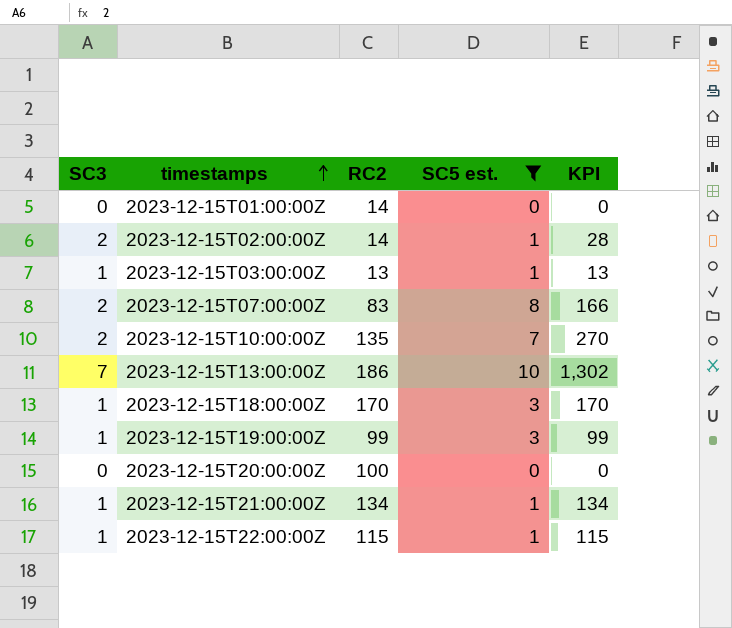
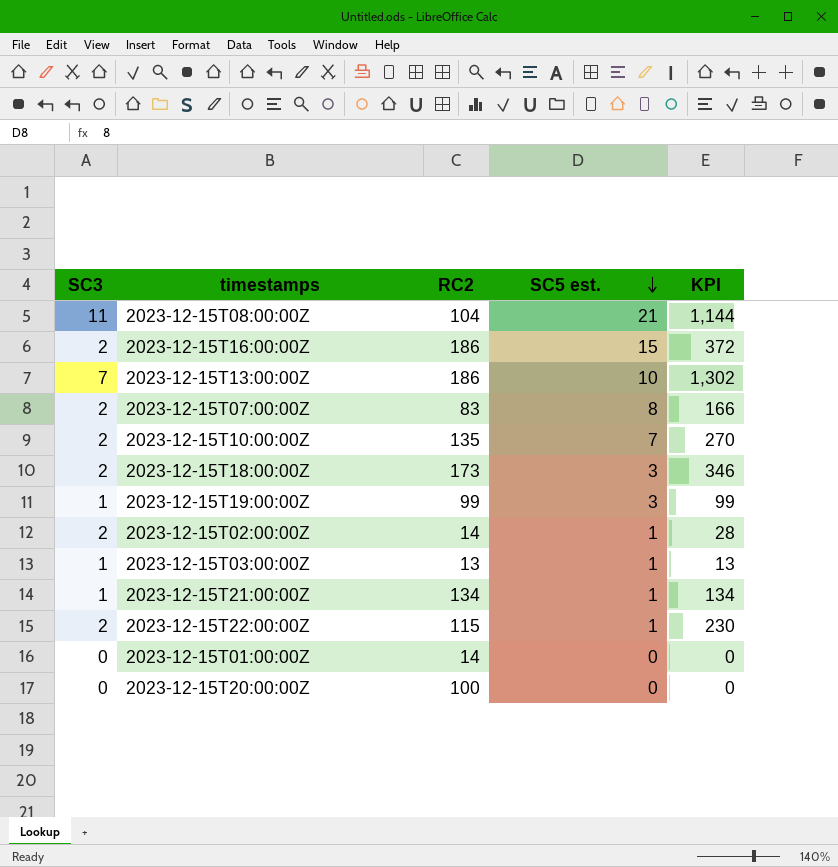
filter: SC5 est. <= 10 -> none
row order: timestamps ascending -> SC5 est. descending
2023-12-15T18:00:00Z | SC3: 1 -> 2
2023-12-15T18:00:00Z | RC2: 170 -> 173
2023-12-15T18:00:00Z | KPI: 170 -> 346
2023-12-15T22:00:00Z | SC3: 1 -> 2
2023-12-15T22:00:00Z | KPI: 115 -> 230

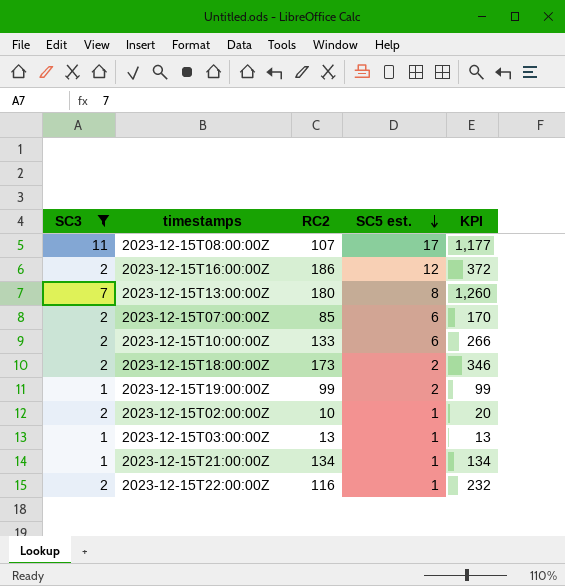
filter: none -> SC3 != 0
2023-12-15T08:00:00Z | RC2: 104 -> 107
2023-12-15T08:00:00Z | SC5 est.: 21 -> 17
2023-12-15T08:00:00Z | KPI: 1,144 -> 1,177
2023-12-15T16:00:00Z | SC5 est.: 15 -> 12
2023-12-15T13:00:00Z | RC2: 186 -> 180
2023-12-15T13:00:00Z | SC5 est.: 10 -> 8
2023-12-15T13:00:00Z | KPI: 1,302 -> 1,260
2023-12-15T07:00:00Z | RC2: 83 -> 85
2023-12-15T07:00:00Z | SC5 est.: 8 -> 6
2023-12-15T07:00:00Z | KPI: 166 -> 170
2023-12-15T10:00:00Z | RC2: 135 -> 133
2023-12-15T10:00:00Z | SC5 est.: 7 -> 6
2023-12-15T10:00:00Z | KPI: 270 -> 266
2023-12-15T18:00:00Z | SC5 est.: 3 -> 2
2023-12-15T19:00:00Z | SC5 est.: 3 -> 2
2023-12-15T02:00:00Z | RC2: 14 -> 10
2023-12-15T02:00:00Z | KPI: 28 -> 20
2023-12-15T22:00:00Z | RC2: 115 -> 116
2023-12-15T22:00:00Z | KPI: 230 -> 232

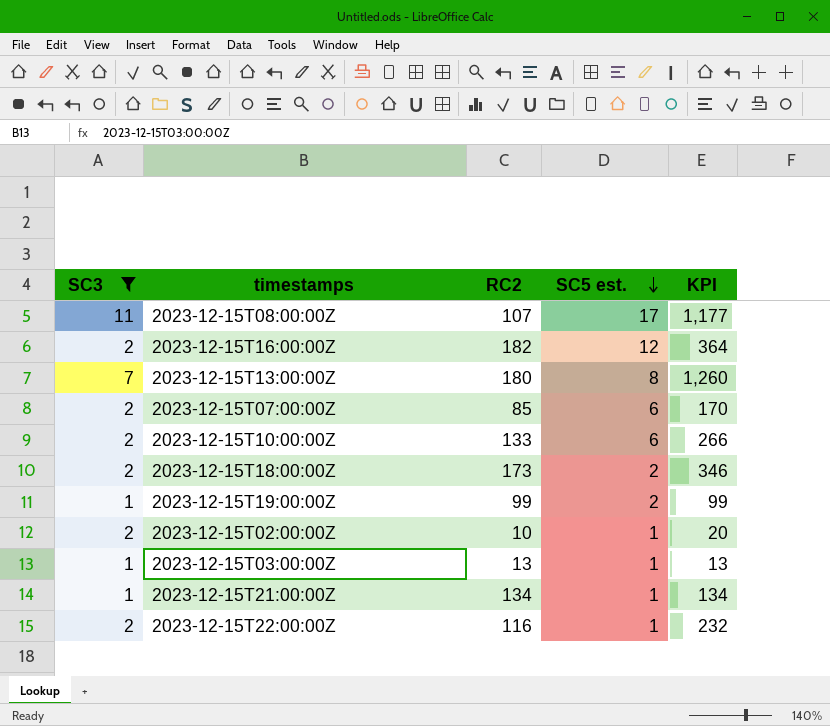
2023-12-15T16:00:00Z | RC2: 186 -> 182
2023-12-15T16:00:00Z | KPI: 372 -> 364

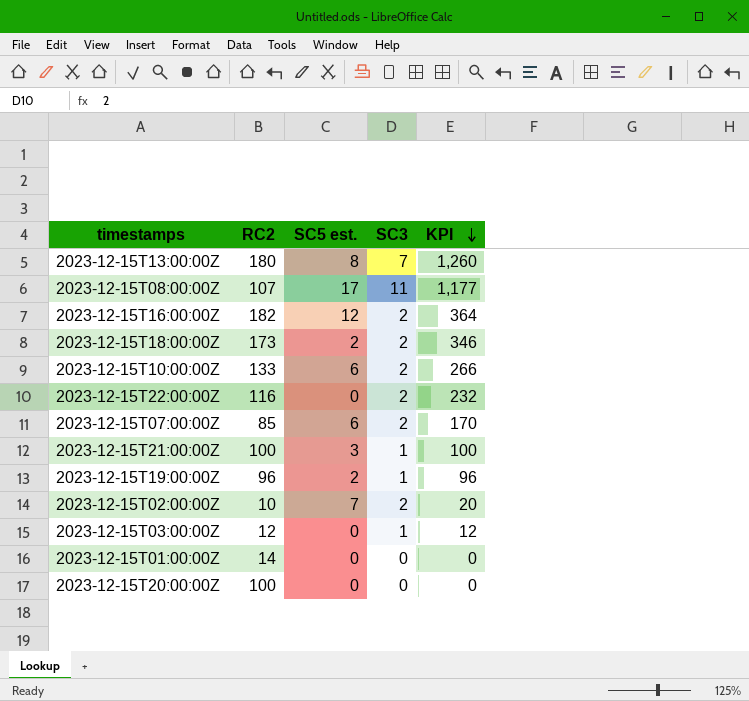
filter: SC3 != 0 -> none
row order: SC5 est. descending -> KPI descending
column SC3 | position: 1 -> 4
2023-12-15T22:00:00Z | SC5 est.: 1 -> 0
2023-12-15T21:00:00Z | RC2: 134 -> 100
2023-12-15T21:00:00Z | SC5 est.: 1 -> 3
2023-12-15T21:00:00Z | KPI: 134 -> 100
2023-12-15T19:00:00Z | RC2: 99 -> 96
2023-12-15T19:00:00Z | KPI: 99 -> 96
2023-12-15T02:00:00Z | SC5 est.: 1 -> 7
2023-12-15T03:00:00Z | RC2: 13 -> 12
2023-12-15T03:00:00Z | SC5 est.: 1 -> 0
2023-12-15T03:00:00Z | KPI: 13 -> 12

